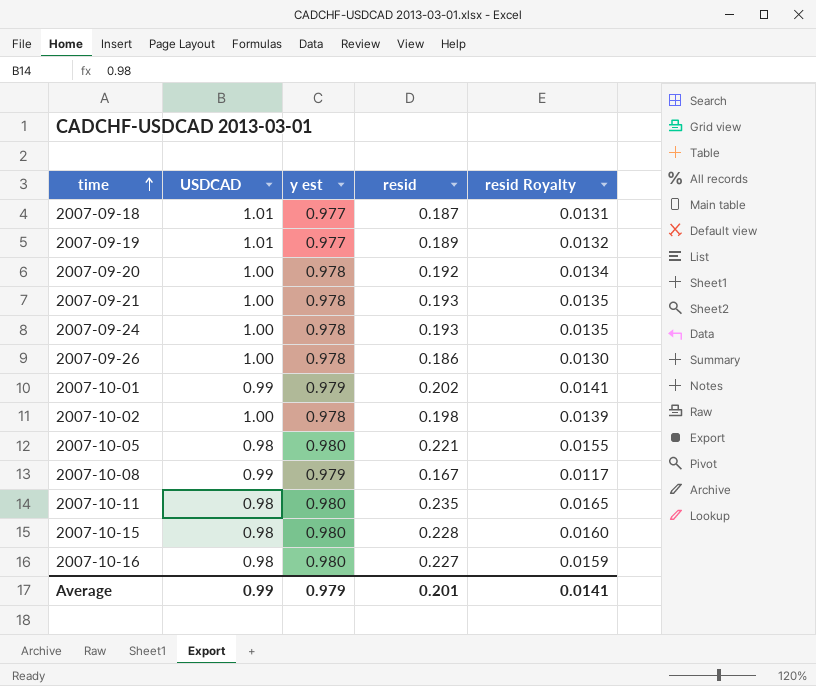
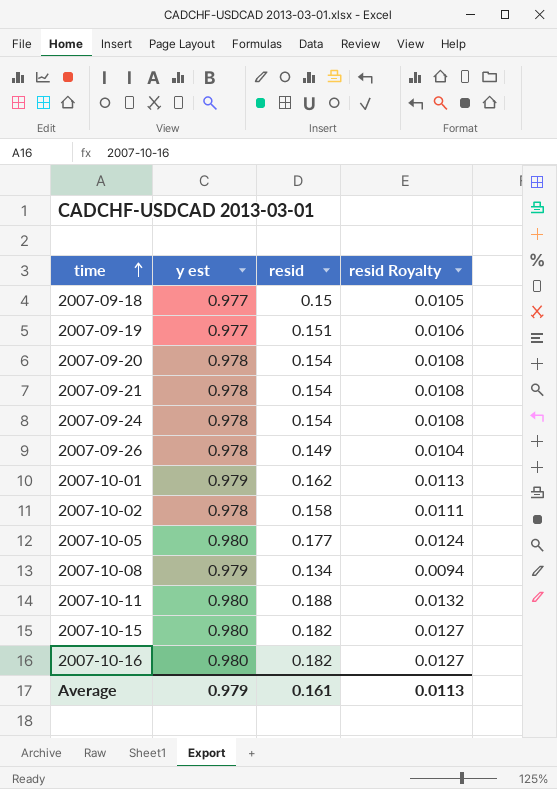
column USDCAD | position: 2 -> none
2007-09-18 | resid: 0.187 -> 0.15
2007-09-18 | resid Royalty: 0.0131 -> 0.0105
2007-09-19 | resid: 0.189 -> 0.151
2007-09-19 | resid Royalty: 0.0132 -> 0.0106
2007-09-20 | resid: 0.192 -> 0.154
2007-09-20 | resid Royalty: 0.0134 -> 0.0108
2007-09-21 | resid: 0.193 -> 0.154
2007-09-21 | resid Royalty: 0.0135 -> 0.0108
2007-09-24 | resid: 0.193 -> 0.154
2007-09-24 | resid Royalty: 0.0135 -> 0.0108
2007-09-26 | resid: 0.186 -> 0.149
2007-09-26 | resid Royalty: 0.0130 -> 0.0104
2007-10-01 | resid: 0.202 -> 0.162
2007-10-01 | resid Royalty: 0.0141 -> 0.0113
2007-10-02 | resid: 0.198 -> 0.158
2007-10-02 | resid Royalty: 0.0139 -> 0.0111
2007-10-05 | resid: 0.221 -> 0.177
2007-10-05 | resid Royalty: 0.0155 -> 0.0124
2007-10-08 | resid: 0.167 -> 0.134
2007-10-08 | resid Royalty: 0.0117 -> 0.0094
2007-10-11 | resid: 0.235 -> 0.188
2007-10-11 | resid Royalty: 0.0165 -> 0.0132
2007-10-15 | resid: 0.228 -> 0.182
2007-10-15 | resid Royalty: 0.0160 -> 0.0127
2007-10-16 | resid: 0.227 -> 0.182
2007-10-16 | resid Royalty: 0.0159 -> 0.0127
Average | resid: 0.201 -> 0.161
Average | resid Royalty: 0.0141 -> 0.0113

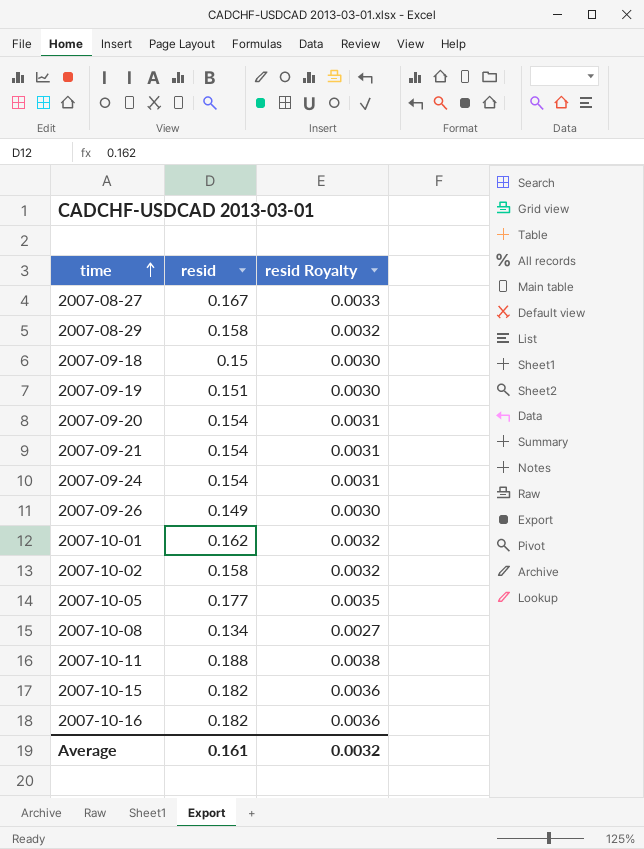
column y est | position: 2 -> none
column resid Royalty | formula: [resid] * 0.07 -> [resid] * 0.02
row 2007-08-27: none -> 0.167 | 0.0033
row 2007-08-29: none -> 0.158 | 0.0032
Average | resid Royalty: 0.0113 -> 0.0032

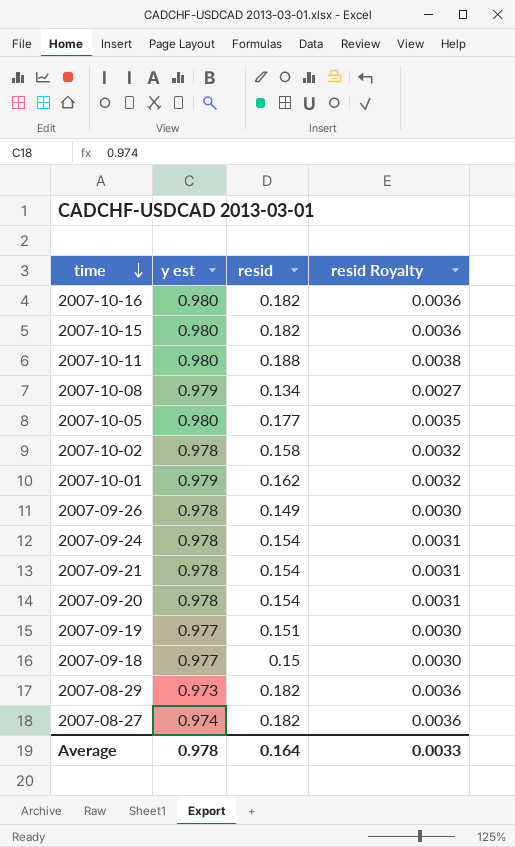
row order: time ascending -> time descending
column y est | position: none -> 2
2007-08-29 | resid: 0.158 -> 0.182
2007-08-29 | resid Royalty: 0.0032 -> 0.0036
2007-08-27 | resid: 0.167 -> 0.182
2007-08-27 | resid Royalty: 0.0033 -> 0.0036
Average | resid: 0.161 -> 0.164
Average | resid Royalty: 0.0032 -> 0.0033

